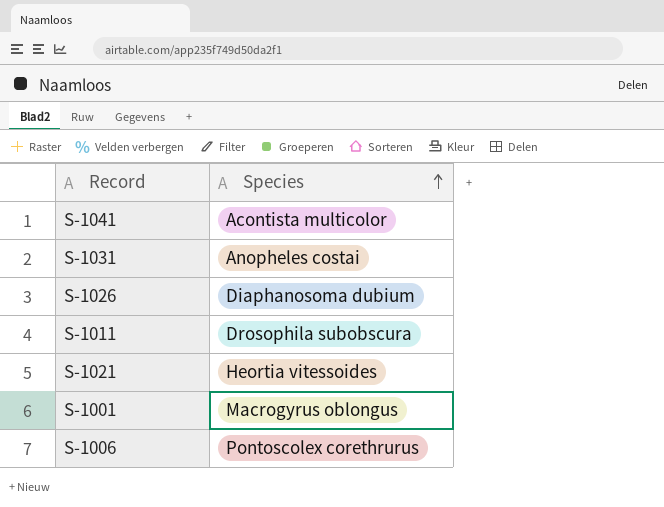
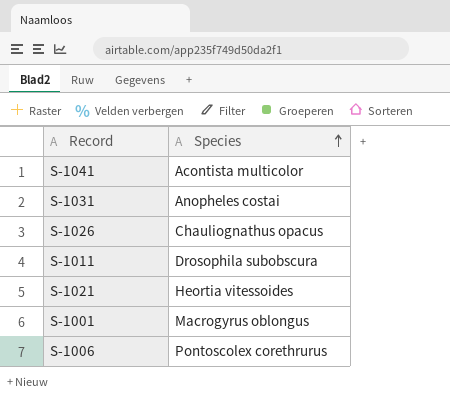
S-1026 | Species: Diaphanosoma dubium -> Chauliognathus opacus

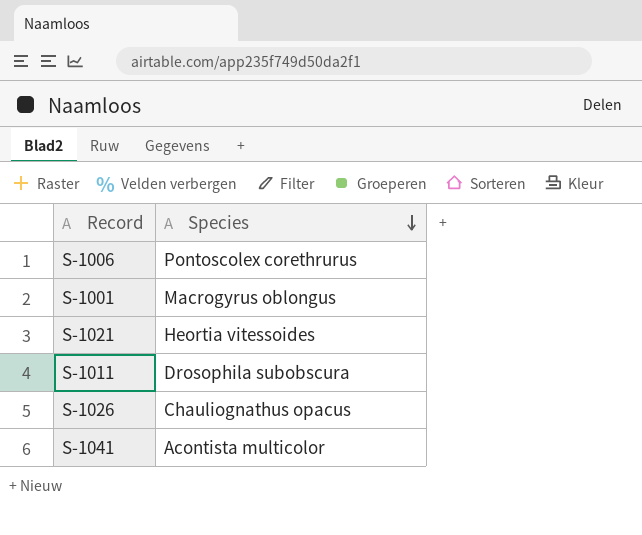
row order: Species ascending -> Species descending
row S-1031: Anopheles costai -> none

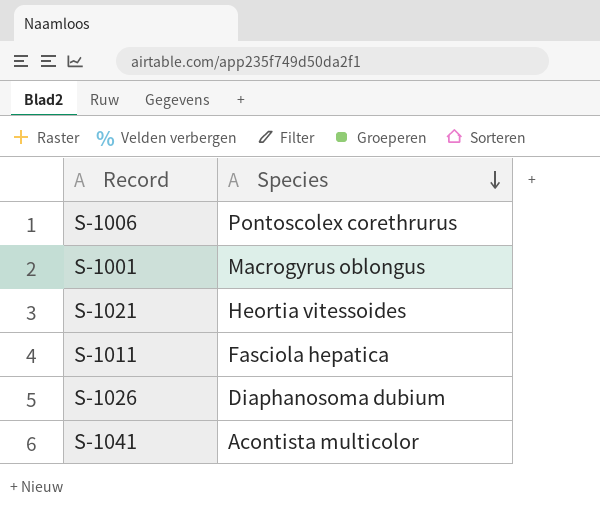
S-1011 | Species: Drosophila subobscura -> Fasciola hepatica
S-1026 | Species: Chauliognathus opacus -> Diaphanosoma dubium

